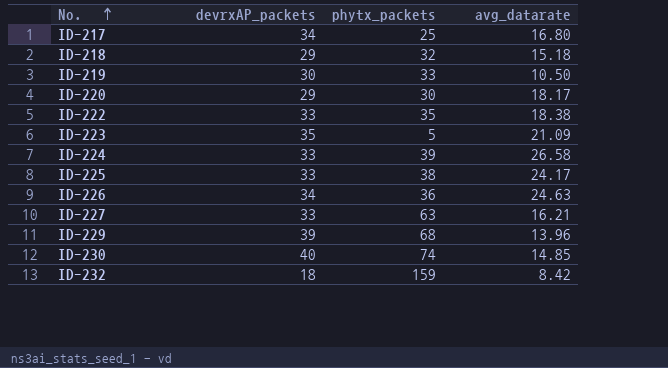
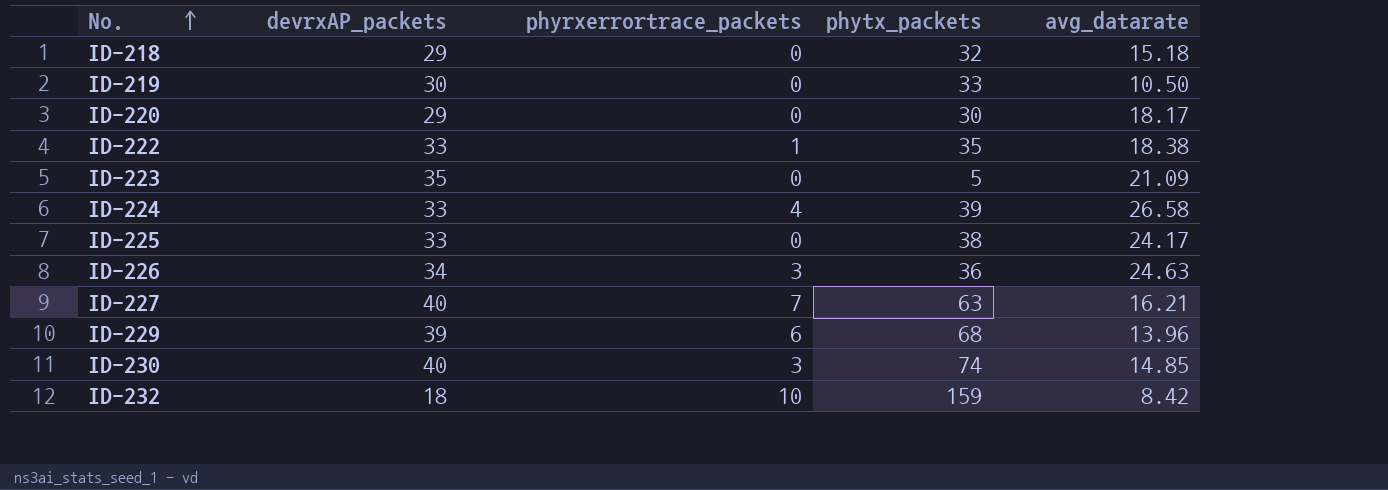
column phyrxerrortrace_packets | position: none -> 3
row ID-217: 34 | 25 | 16.80 -> none
ID-227 | devrxAP_packets: 33 -> 40

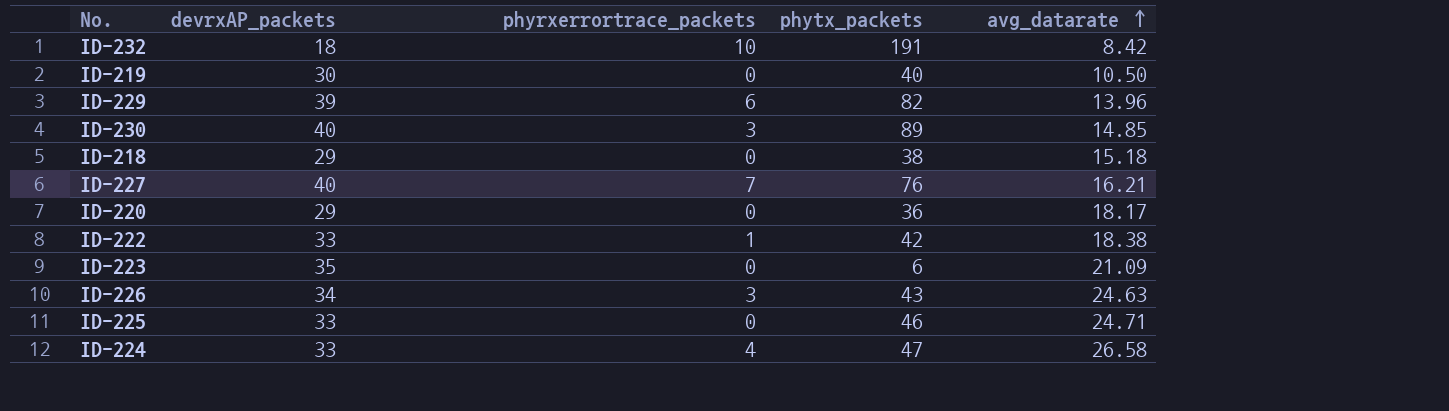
row order: No. ascending -> avg_datarate ascending
ID-232 | phytx_packets: 159 -> 191
ID-219 | phytx_packets: 33 -> 40
ID-229 | phytx_packets: 68 -> 82
ID-230 | phytx_packets: 74 -> 89
ID-218 | phytx_packets: 32 -> 38
ID-227 | phytx_packets: 63 -> 76
ID-220 | phytx_packets: 30 -> 36
ID-222 | phytx_packets: 35 -> 42
ID-223 | phytx_packets: 5 -> 6
ID-226 | phytx_packets: 36 -> 43
ID-225 | phytx_packets: 38 -> 46
ID-225 | avg_datarate: 24.17 -> 24.71
ID-224 | phytx_packets: 39 -> 47

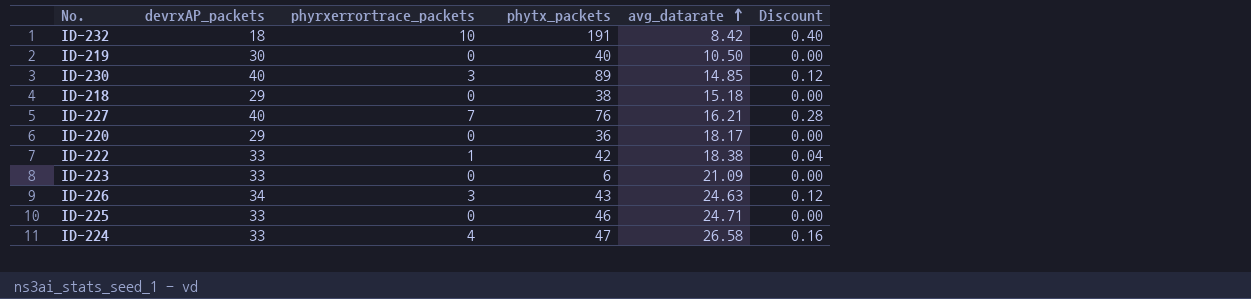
column Discount | formula: none -> [phyrxerrortrace_packets] * 0.04
row ID-229: 39 | 6 | 82 | 13.96 -> none
ID-223 | devrxAP_packets: 35 -> 33

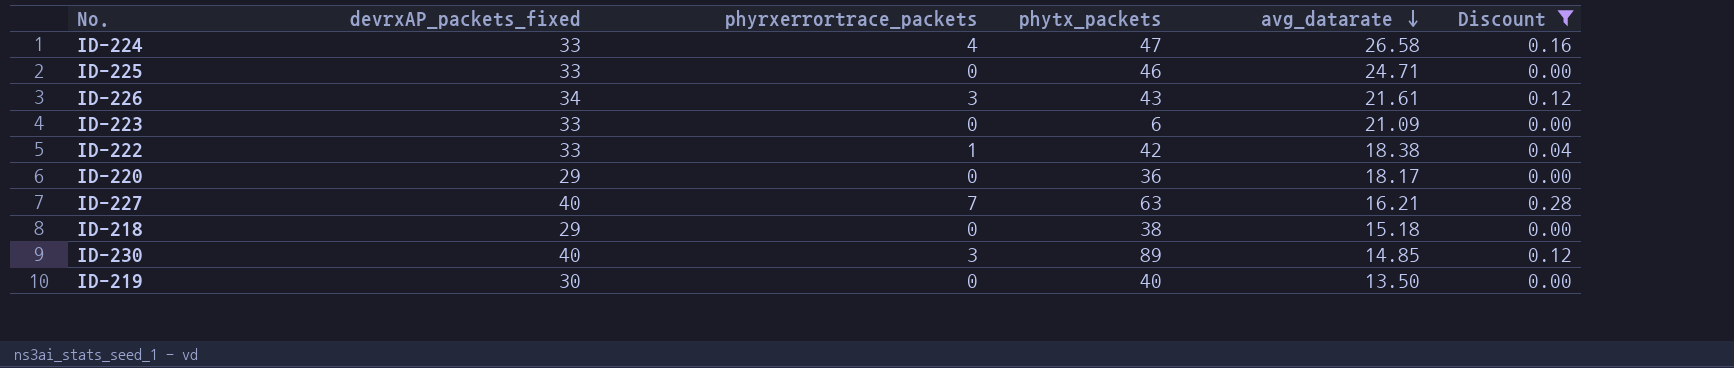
filter: none -> Discount != 0.40
row order: avg_datarate ascending -> avg_datarate descending
column name: devrxAP_packets -> devrxAP_packets_fixed
ID-226 | avg_datarate: 24.63 -> 21.61
ID-227 | phytx_packets: 76 -> 63
ID-219 | avg_datarate: 10.50 -> 13.50

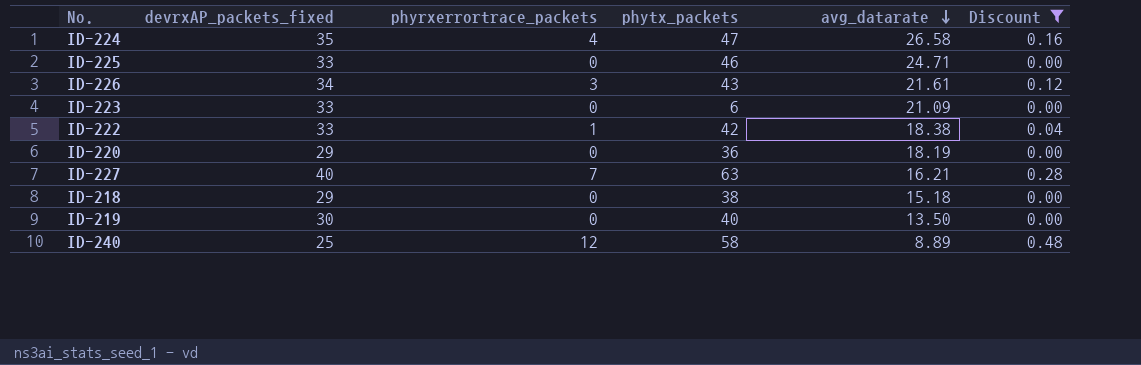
row ID-230: 40 | 3 | 89 | 14.85 | 0.12 -> none
ID-224 | devrxAP_packets_fixed: 33 -> 35
ID-220 | avg_datarate: 18.17 -> 18.19
row ID-240: none -> 25 | 12 | 58 | 8.89 | 0.48

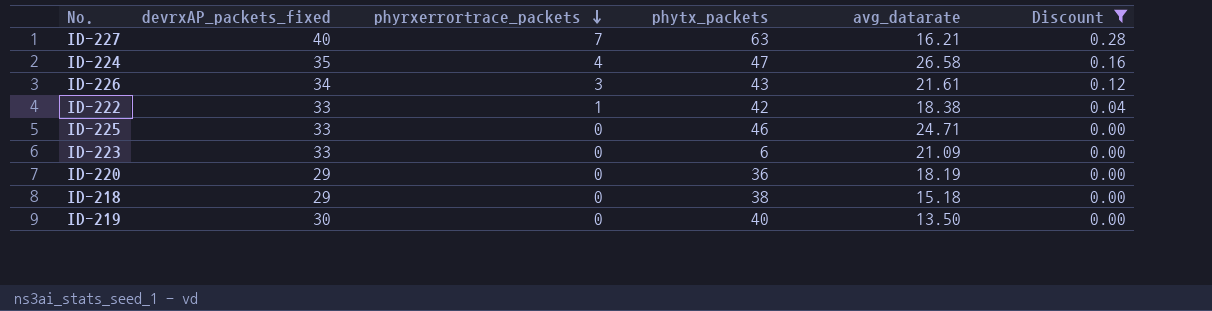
row order: avg_datarate descending -> phyrxerrortrace_packets descending
row ID-240: 25 | 12 | 58 | 8.89 | 0.48 -> none

